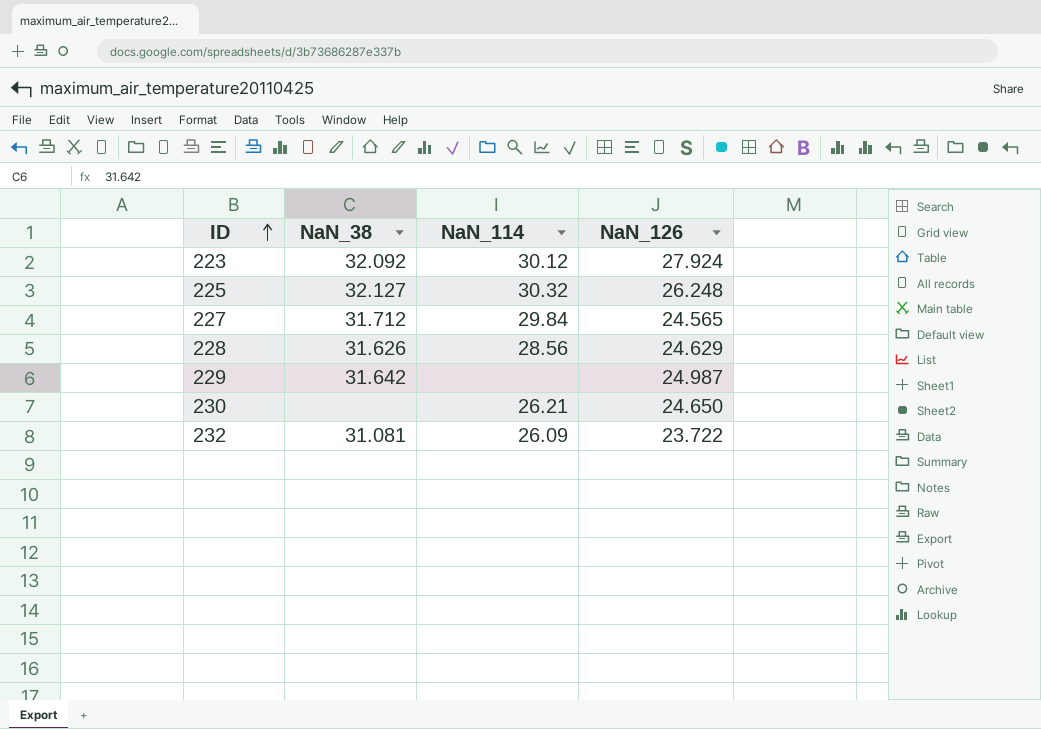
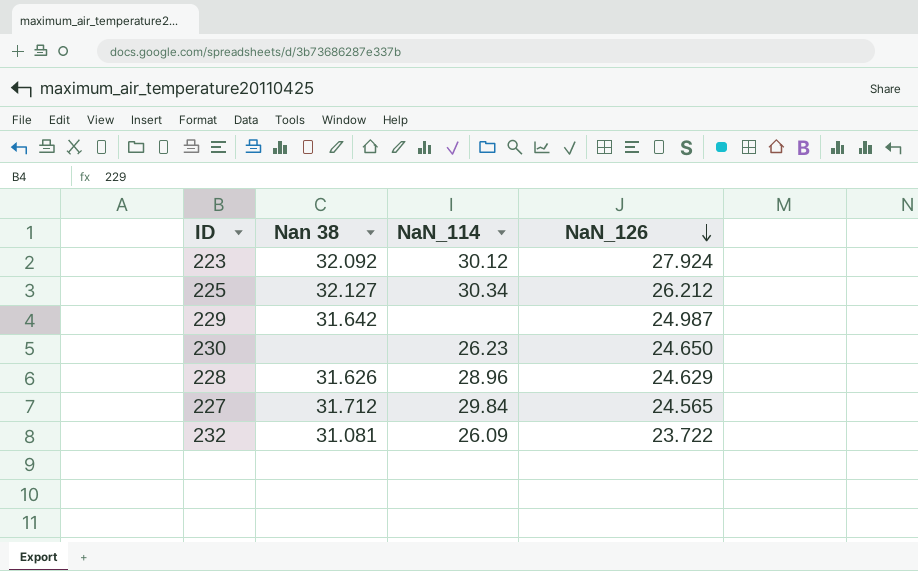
row order: ID ascending -> NaN_126 descending
column name: NaN_38 -> Nan 38
225 | NaN_114: 30.32 -> 30.34
225 | NaN_126: 26.248 -> 26.212
230 | NaN_114: 26.21 -> 26.23
228 | NaN_114: 28.56 -> 28.96

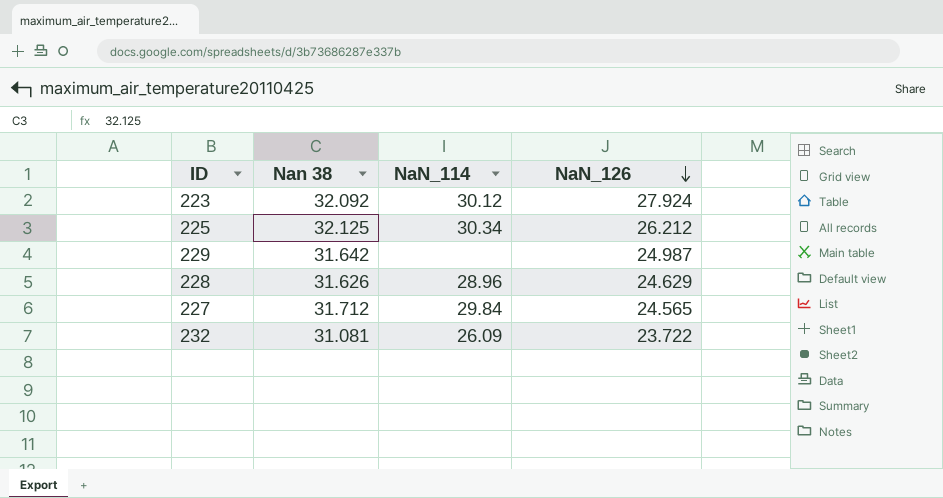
row 230: none | 26.23 | 24.650 -> none
225 | Nan 38: 32.127 -> 32.125

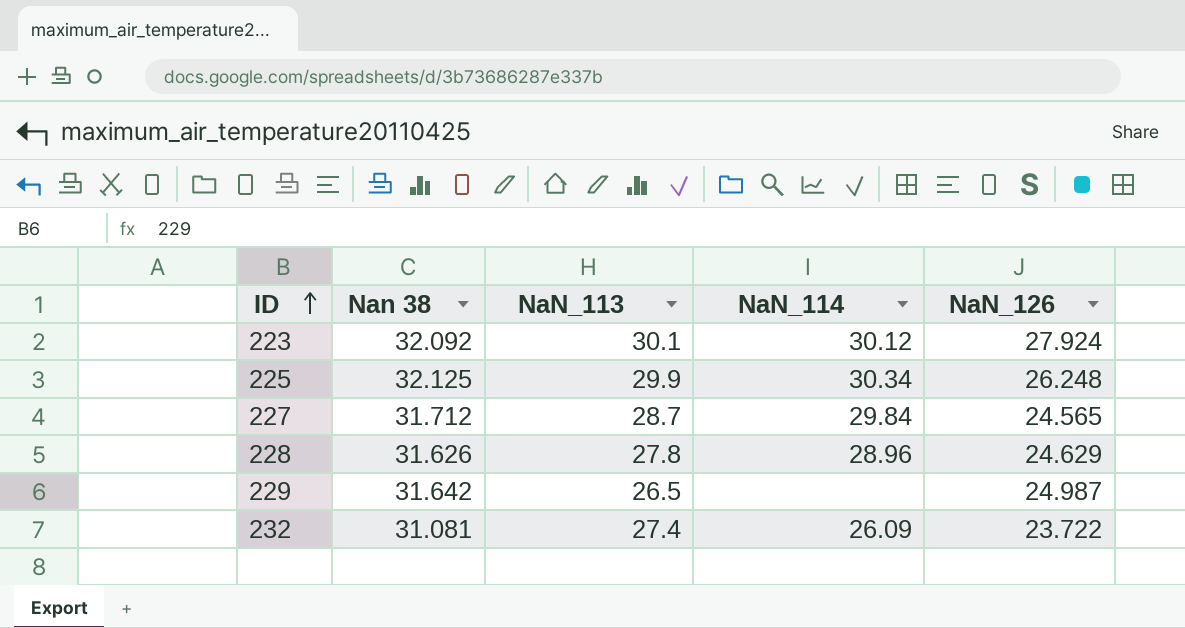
row order: NaN_126 descending -> ID ascending
column NaN_113 | position: none -> 3
225 | NaN_126: 26.212 -> 26.248

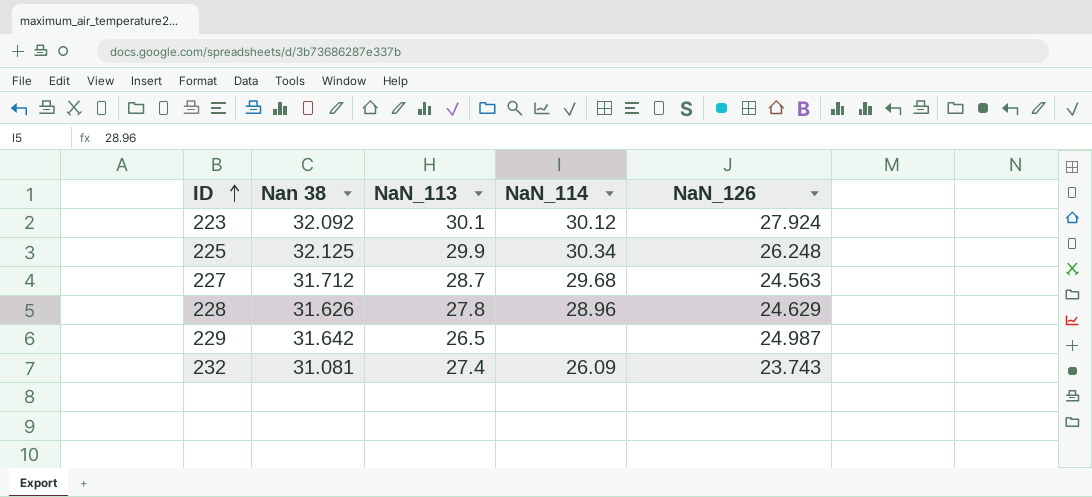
227 | NaN_114: 29.84 -> 29.68
227 | NaN_126: 24.565 -> 24.563
232 | NaN_126: 23.722 -> 23.743

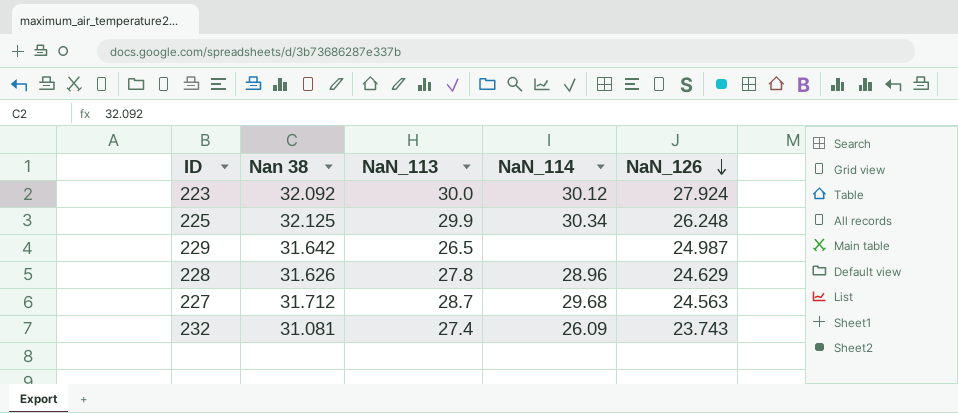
row order: ID ascending -> NaN_126 descending
223 | NaN_113: 30.1 -> 30.0

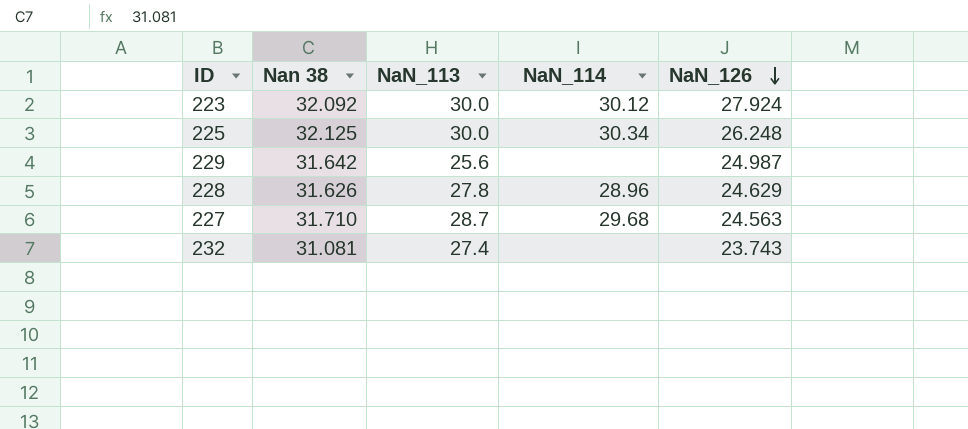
225 | NaN_113: 29.9 -> 30.0
229 | NaN_113: 26.5 -> 25.6
227 | Nan 38: 31.712 -> 31.710
232 | NaN_114: 26.09 -> none

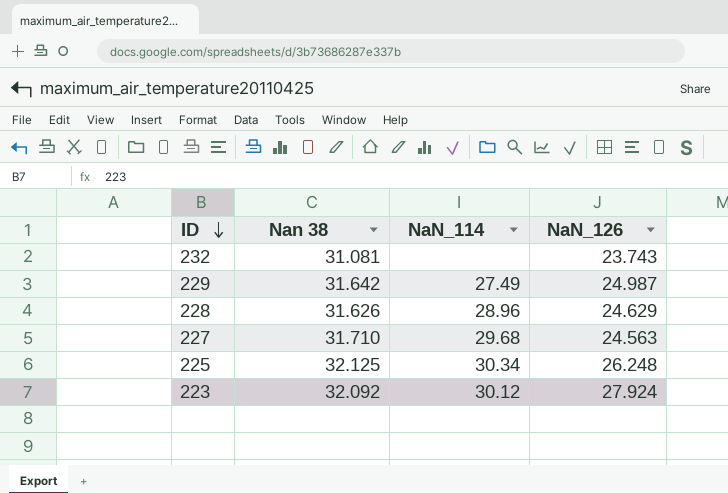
row order: NaN_126 descending -> ID descending
column NaN_113 | position: 3 -> none
229 | NaN_114: none -> 27.49

